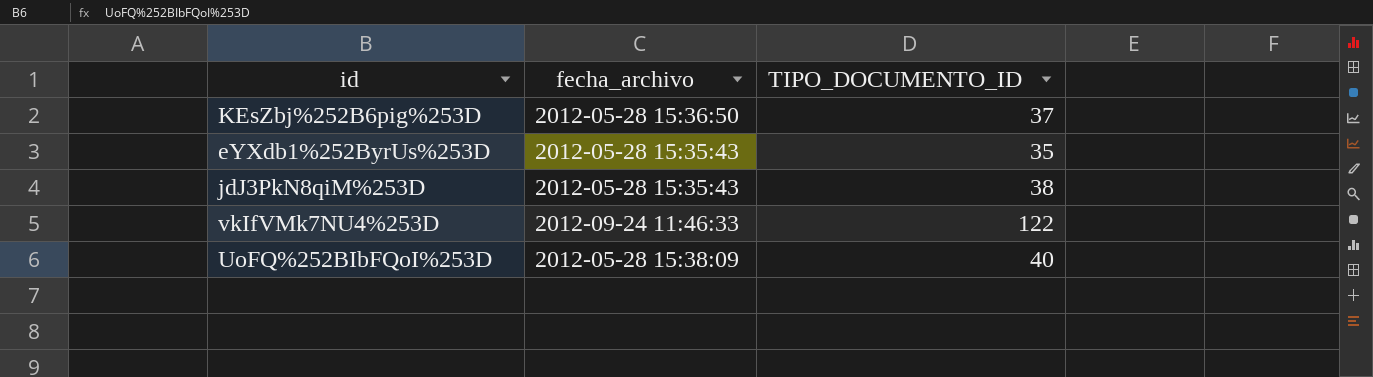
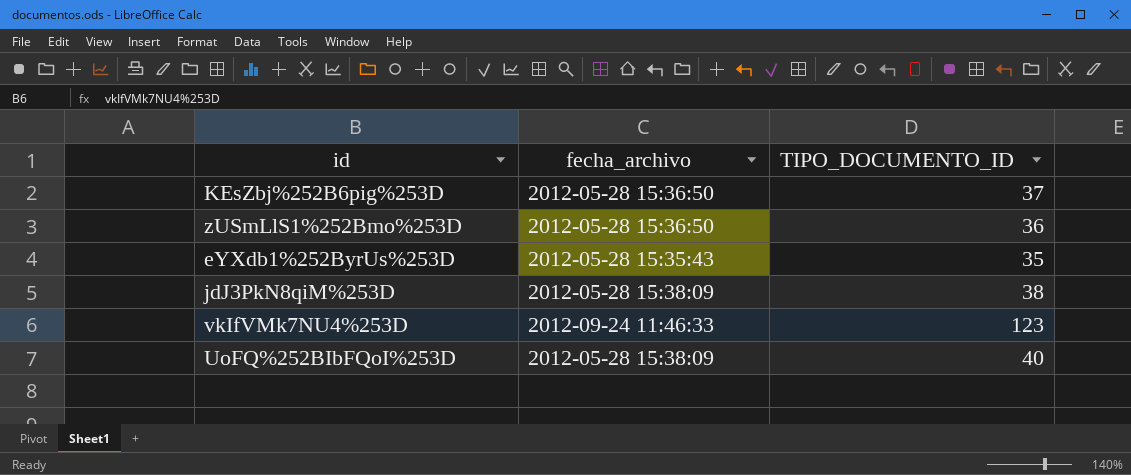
row zUSmLlS1%252Bmo%253D: none -> 2012-05-28 15:36:50 | 36
jdJ3PkN8qiM%253D | fecha_archivo: 2012-05-28 15:35:43 -> 2012-05-28 15:38:09
vkIfVMk7NU4%253D | TIPO_DOCUMENTO_ID: 122 -> 123

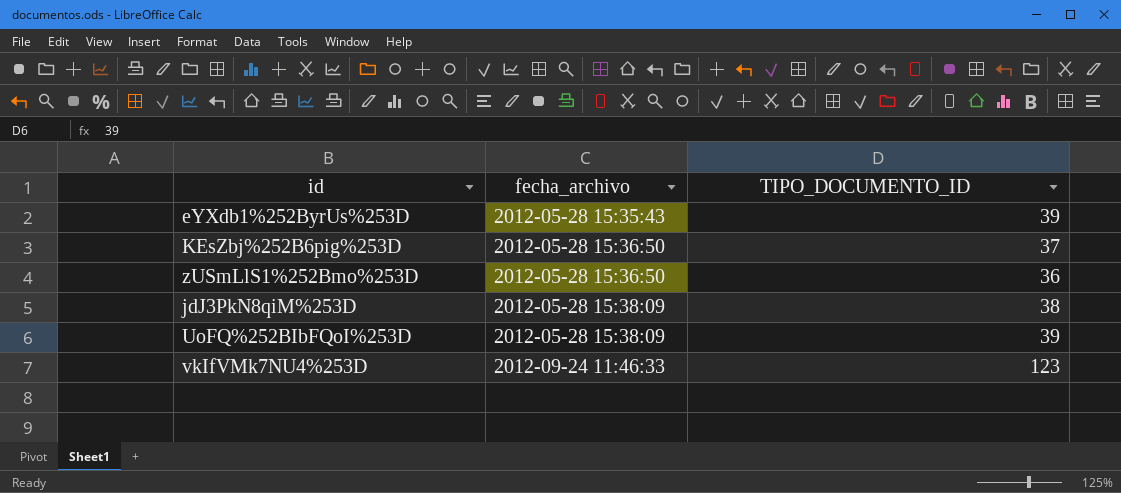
row order: none -> fecha_archivo ascending
eYXdb1%252ByrUs%253D | TIPO_DOCUMENTO_ID: 35 -> 39
UoFQ%252BIbFQoI%253D | TIPO_DOCUMENTO_ID: 40 -> 39

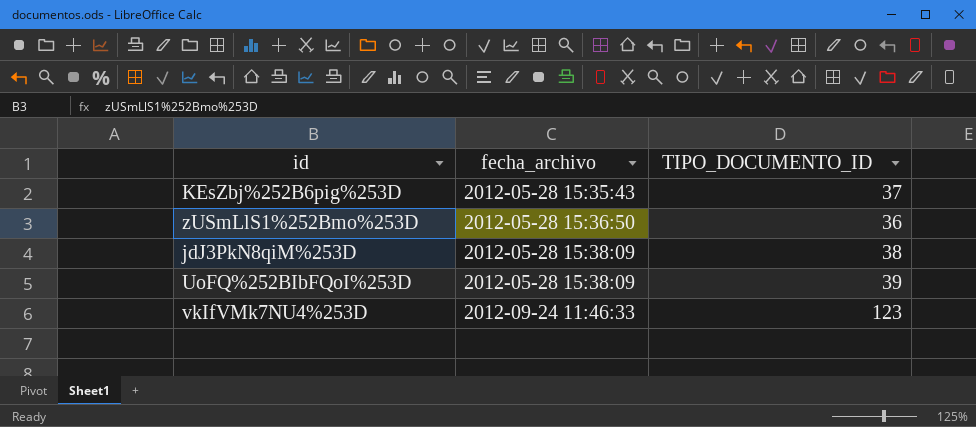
row eYXdb1%252ByrUs%253D: 2012-05-28 15:35:43 | 39 -> none
KEsZbj%252B6pig%253D | fecha_archivo: 2012-05-28 15:36:50 -> 2012-05-28 15:35:43

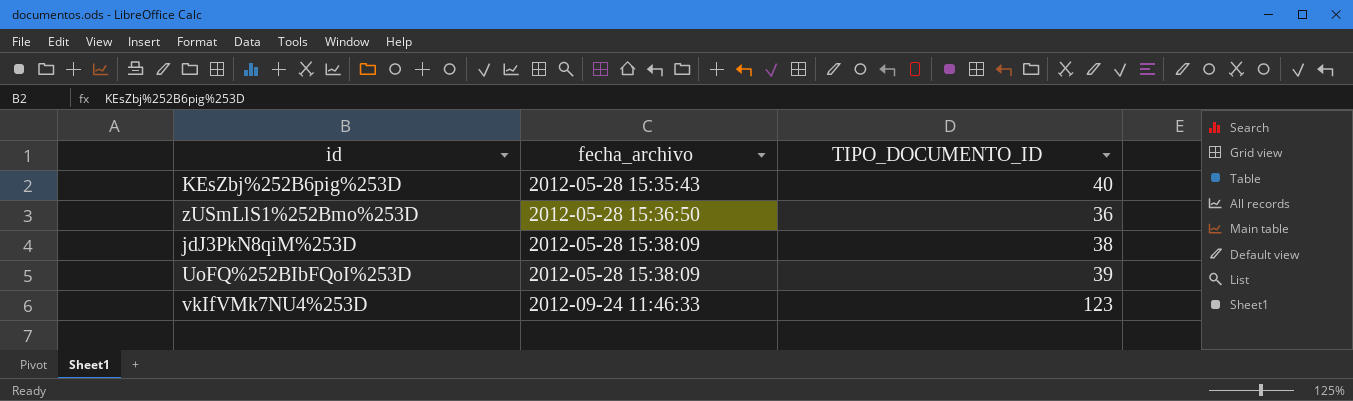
KEsZbj%252B6pig%253D | TIPO_DOCUMENTO_ID: 37 -> 40

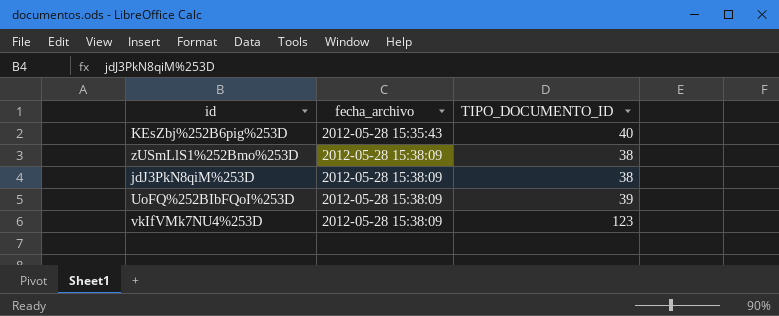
zUSmLlS1%252Bmo%253D | fecha_archivo: 2012-05-28 15:36:50 -> 2012-05-28 15:38:09
zUSmLlS1%252Bmo%253D | TIPO_DOCUMENTO_ID: 36 -> 38
vkIfVMk7NU4%253D | fecha_archivo: 2012-09-24 11:46:33 -> 2012-05-28 15:38:09

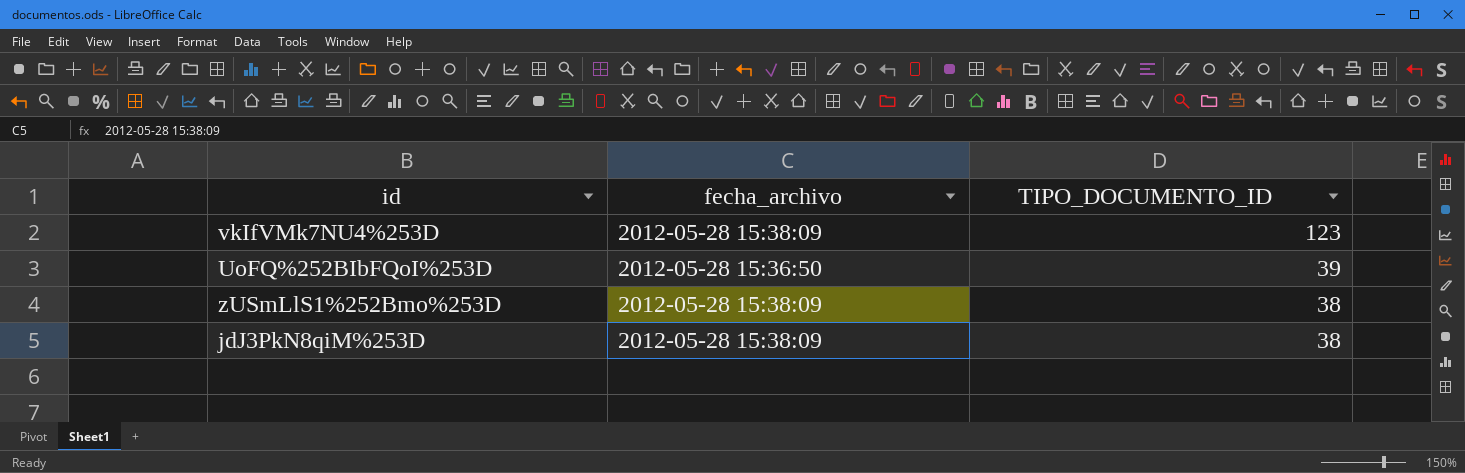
row order: fecha_archivo ascending -> TIPO_DOCUMENTO_ID descending
row KEsZbj%252B6pig%253D: 2012-05-28 15:35:43 | 40 -> none
UoFQ%252BIbFQoI%253D | fecha_archivo: 2012-05-28 15:38:09 -> 2012-05-28 15:36:50

